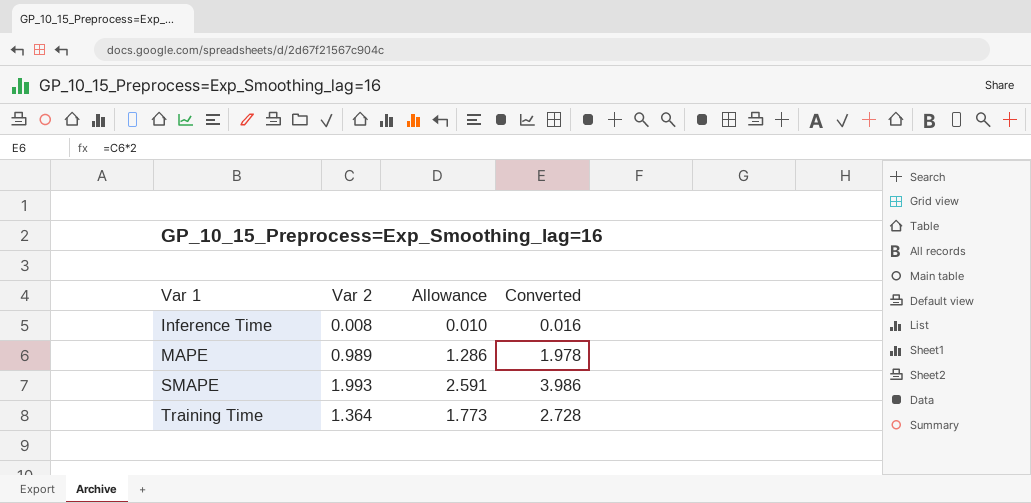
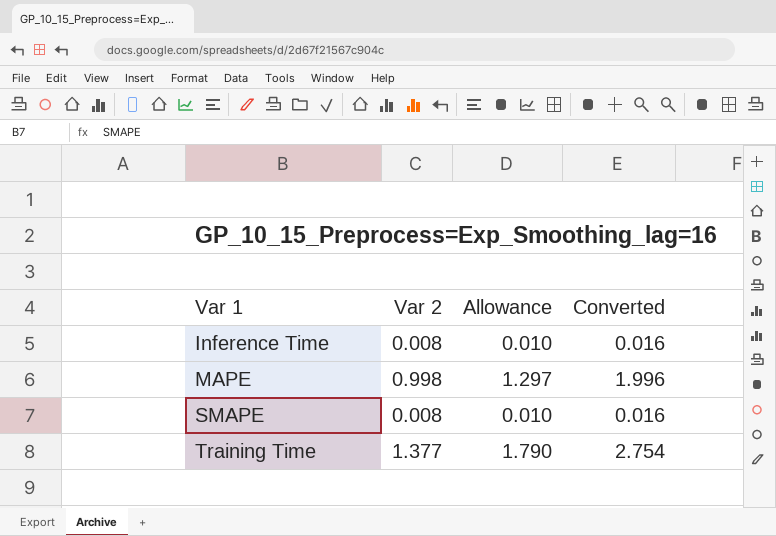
MAPE | Var 2: 0.989 -> 0.998
MAPE | Allowance: 1.286 -> 1.297
MAPE | Converted: 1.978 -> 1.996
SMAPE | Var 2: 1.993 -> 0.008
SMAPE | Allowance: 2.591 -> 0.010
SMAPE | Converted: 3.986 -> 0.016
Training Time | Var 2: 1.364 -> 1.377
Training Time | Allowance: 1.773 -> 1.790
Training Time | Converted: 2.728 -> 2.754

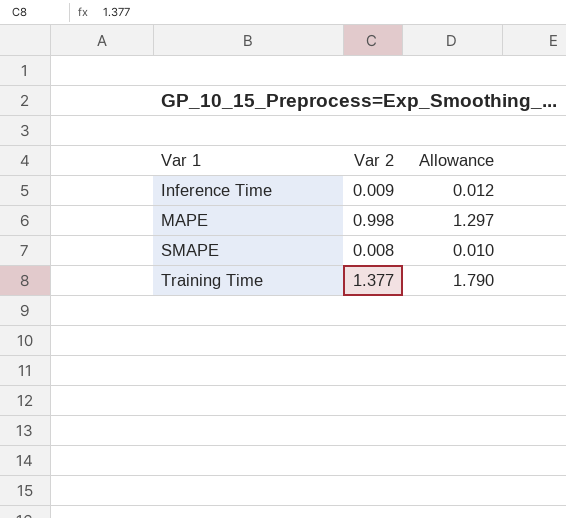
column Converted | formula: [Var 2] * 2 -> none
Inference Time | Var 2: 0.008 -> 0.009
Inference Time | Allowance: 0.010 -> 0.012

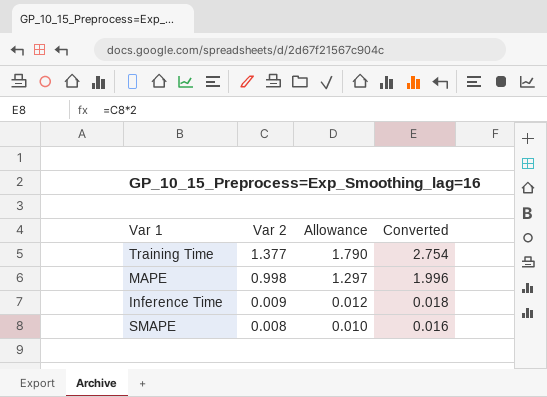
row order: Var 1 ascending -> Var 2 descending
column Converted | formula: none -> [Var 2] * 2

